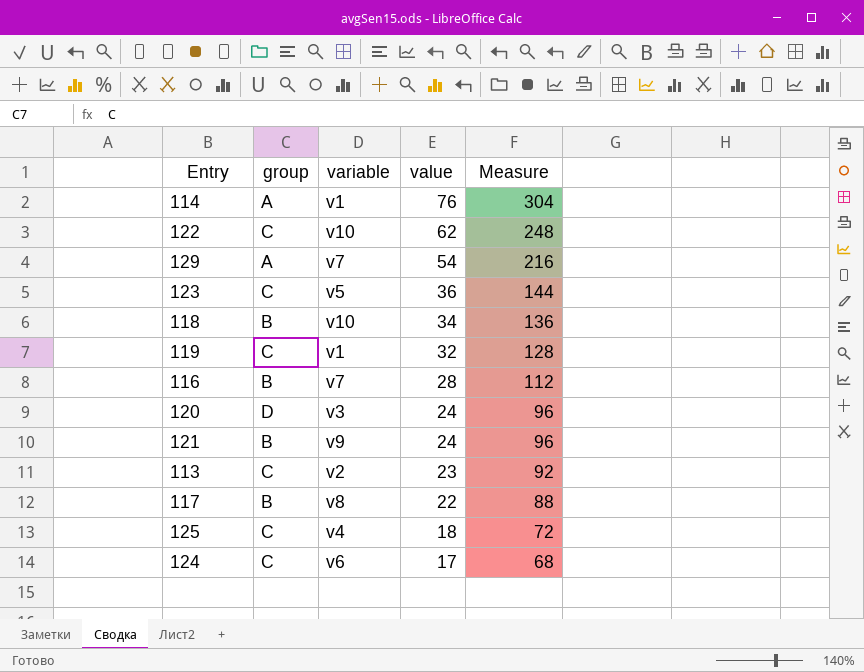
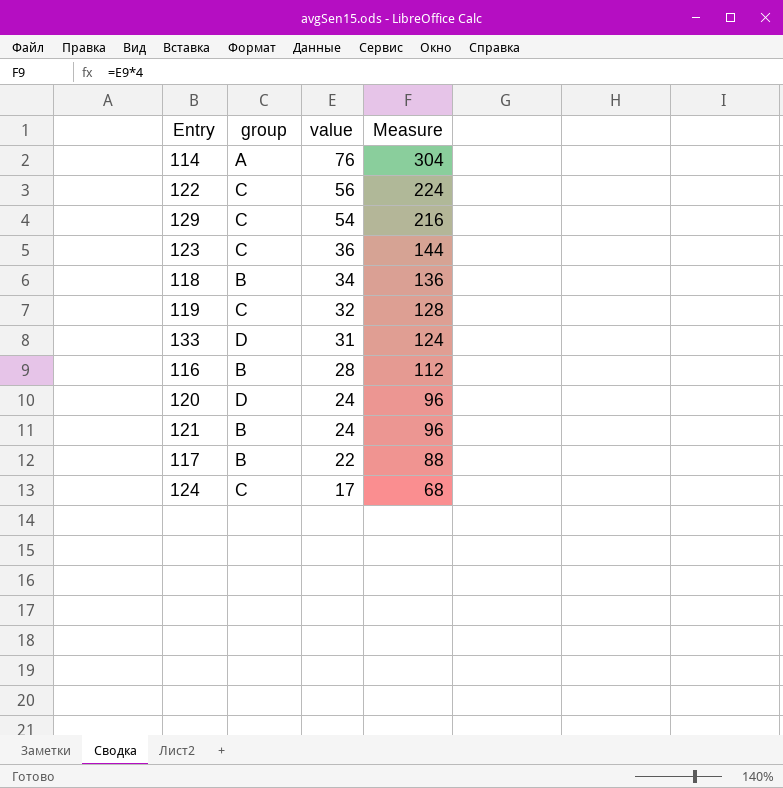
column variable | position: 3 -> none
row 113: C | v2 | 23 | 92 -> none
row 125: C | v4 | 18 | 72 -> none
122 | value: 62 -> 56
122 | Measure: 248 -> 224
129 | group: A -> C
row 133: none -> D | 31 | 124

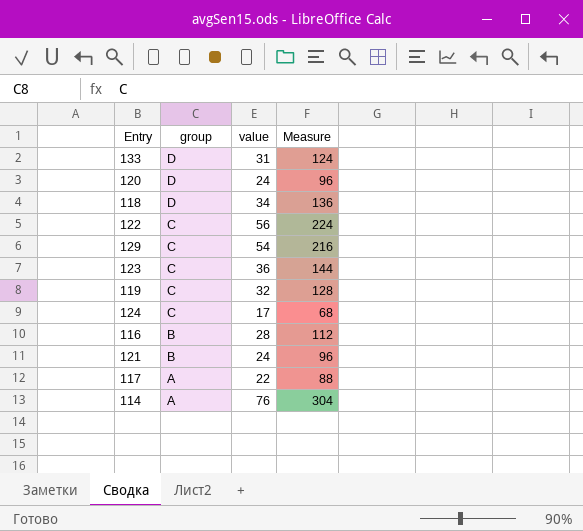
row order: value descending -> group descending
118 | group: B -> D
117 | group: B -> A

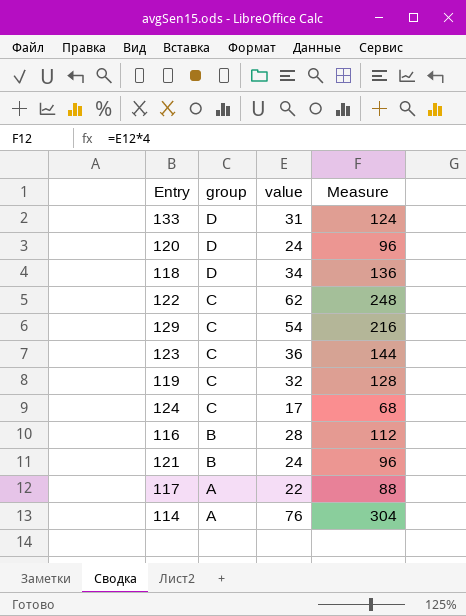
122 | value: 56 -> 62
122 | Measure: 224 -> 248

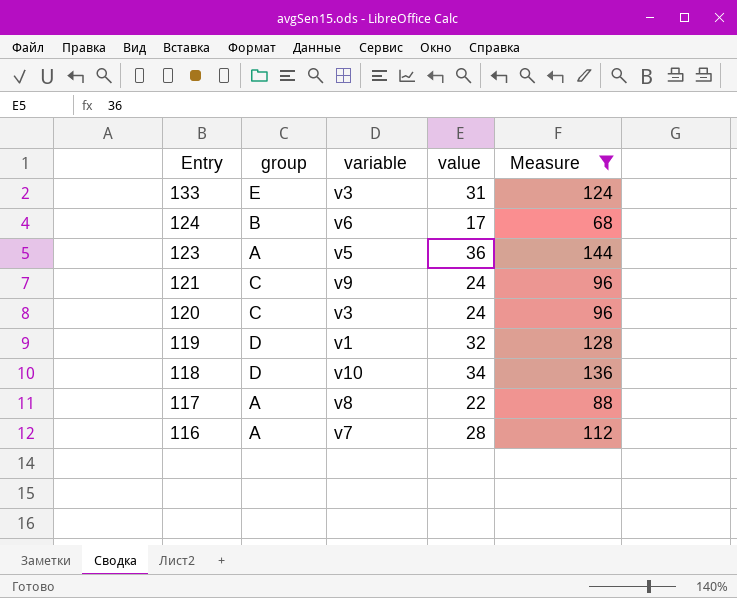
filter: none -> Measure <= 144
row order: group descending -> Entry descending
column variable | position: none -> 3
133 | group: D -> E
124 | group: C -> B
123 | group: C -> A
121 | group: B -> C
120 | group: D -> C
119 | group: C -> D
116 | group: B -> A

